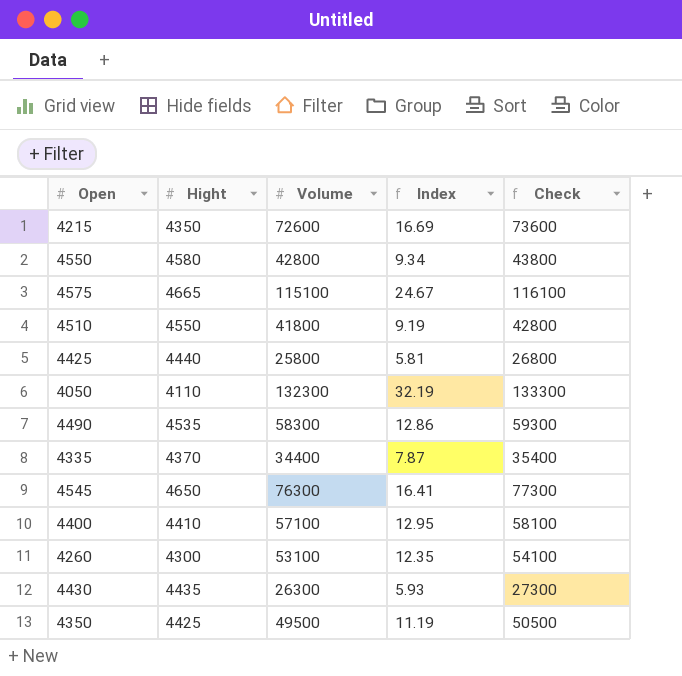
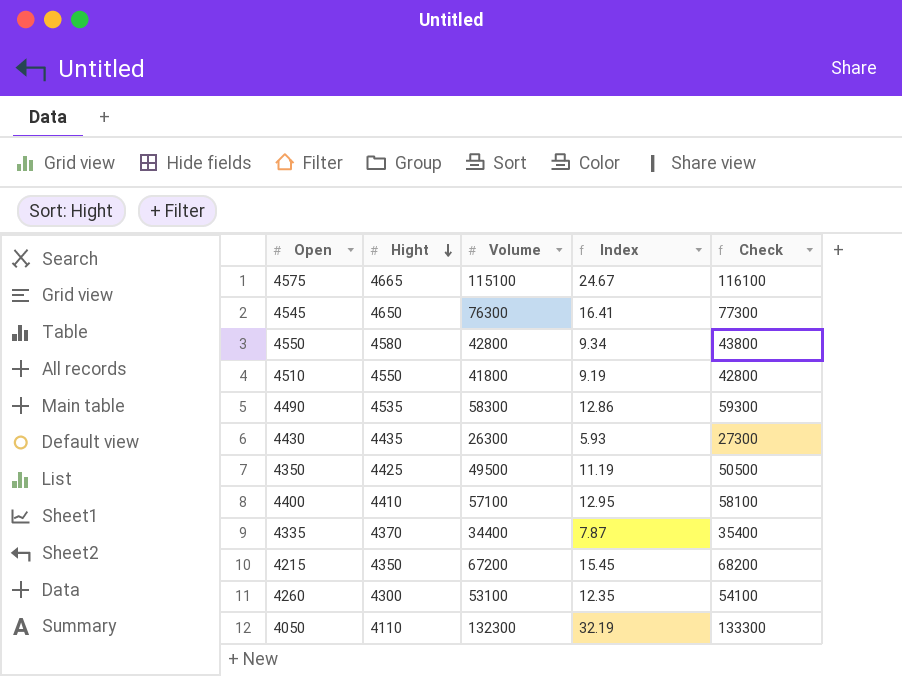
row order: none -> Hight descending
row 4425: 4440 | 25800 | 5.81 | 26800 -> none
4215 | Volume: 72600 -> 67200
4215 | Index: 16.69 -> 15.45
4215 | Check: 73600 -> 68200

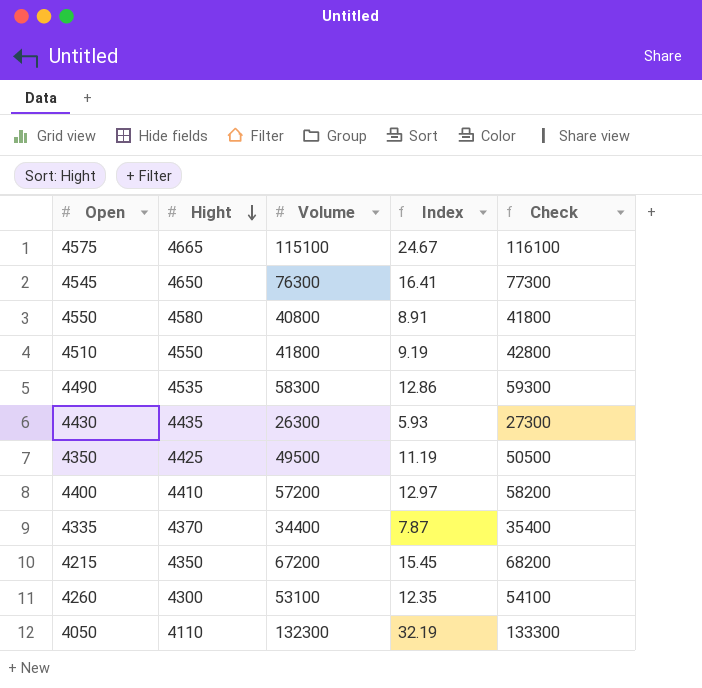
4550 | Volume: 42800 -> 40800
4550 | Index: 9.34 -> 8.91
4550 | Check: 43800 -> 41800
4400 | Volume: 57100 -> 57200
4400 | Index: 12.95 -> 12.97
4400 | Check: 58100 -> 58200

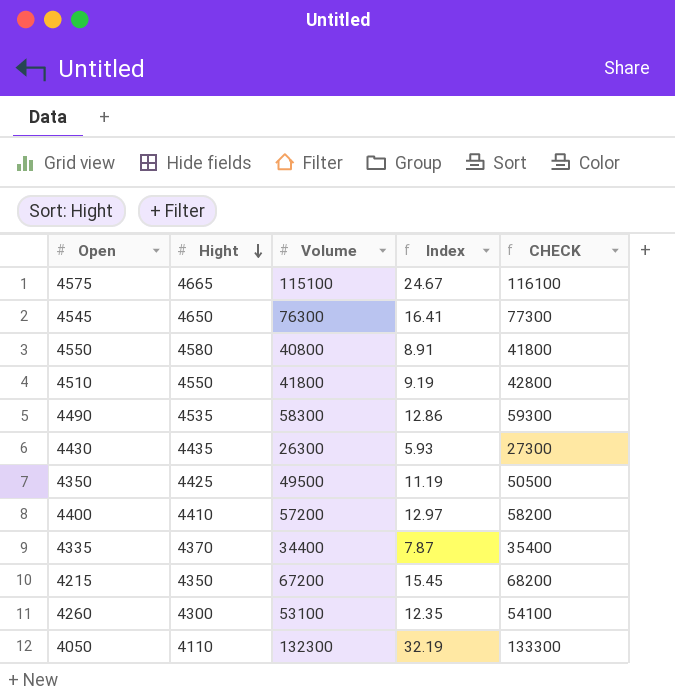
column name: Check -> CHECK

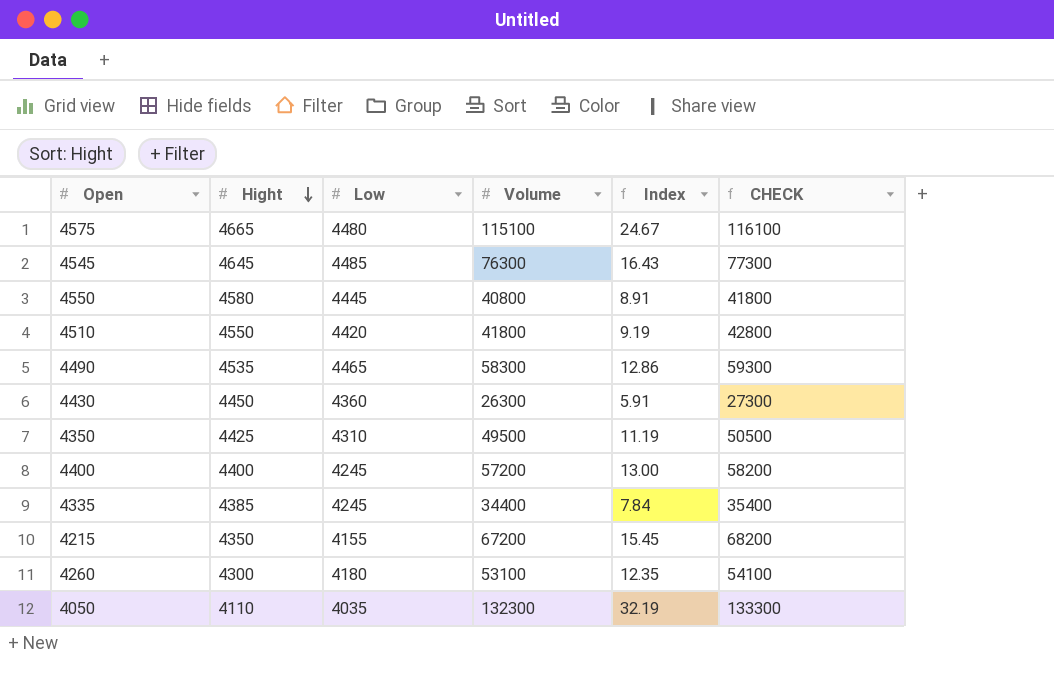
column Low | position: none -> 3
4545 | Hight: 4650 -> 4645
4545 | Index: 16.41 -> 16.43
4430 | Hight: 4435 -> 4450
4430 | Index: 5.93 -> 5.91
4400 | Hight: 4410 -> 4400
4400 | Index: 12.97 -> 13.00
4335 | Hight: 4370 -> 4385
4335 | Index: 7.87 -> 7.84

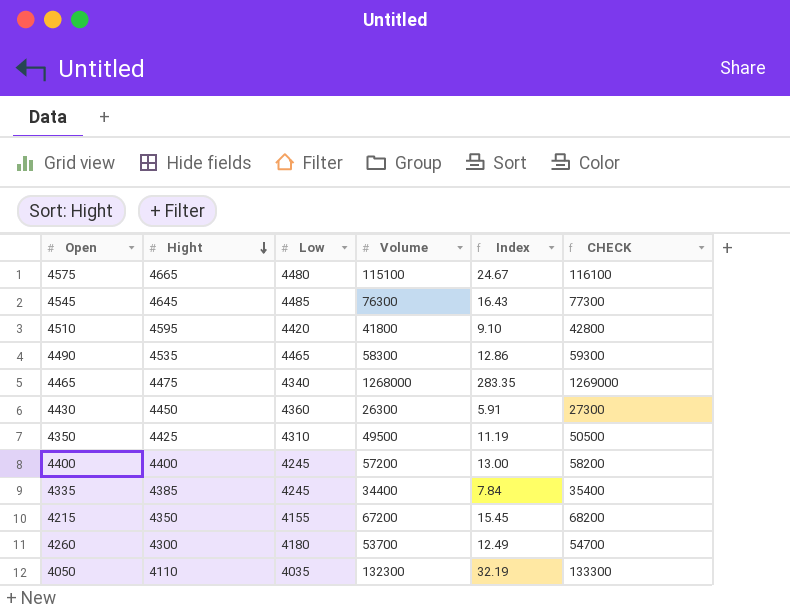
row 4550: 4580 | 4445 | 40800 | 8.91 | 41800 -> none
4510 | Hight: 4550 -> 4595
4510 | Index: 9.19 -> 9.10
row 4465: none -> 4475 | 4340 | 1268000 | 283.35 | 1269000
4260 | Volume: 53100 -> 53700
4260 | Index: 12.35 -> 12.49
4260 | CHECK: 54100 -> 54700

